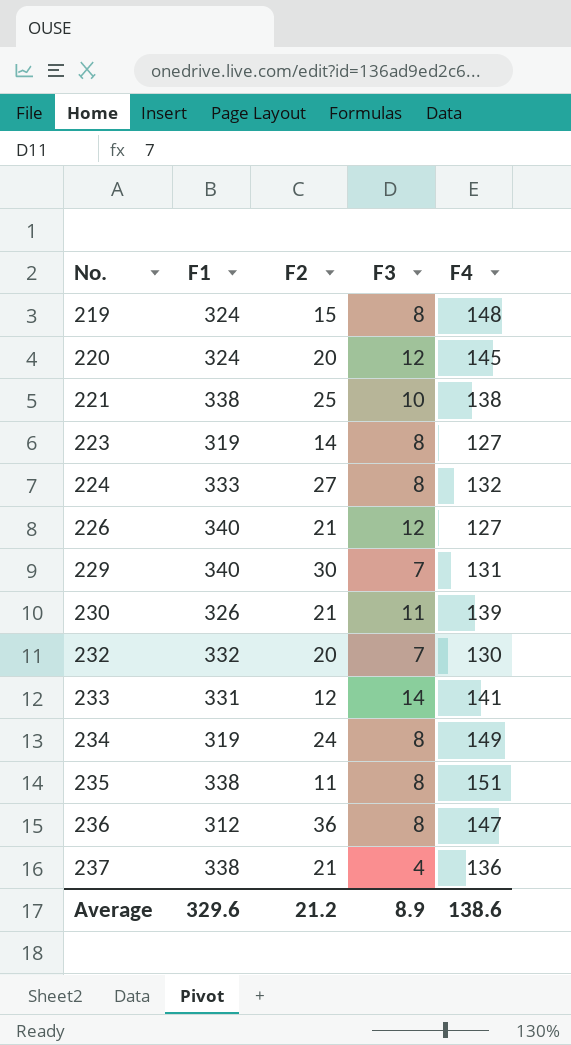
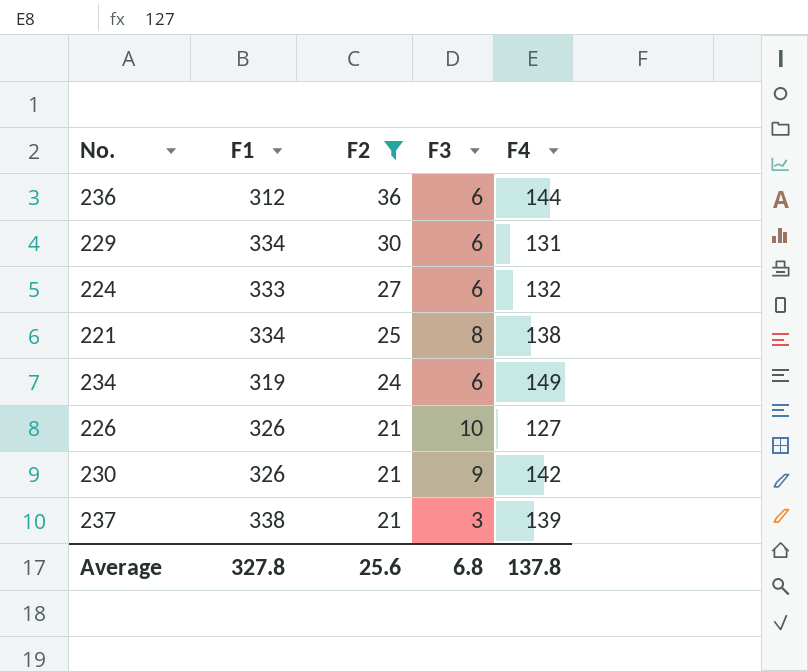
filter: none -> F2 >= 21
row order: No. ascending -> F2 descending
236 | F3: 8 -> 6
236 | F4: 147 -> 144
229 | F1: 340 -> 334
229 | F3: 7 -> 6
224 | F3: 8 -> 6
221 | F1: 338 -> 334
221 | F3: 10 -> 8
234 | F3: 8 -> 6
226 | F1: 340 -> 326
226 | F3: 12 -> 10
230 | F3: 11 -> 9
230 | F4: 139 -> 142
237 | F3: 4 -> 3
237 | F4: 136 -> 139
Average | F1: 329.6 -> 327.8
Average | F2: 21.2 -> 25.6
Average | F3: 8.9 -> 6.8
Average | F4: 138.6 -> 137.8

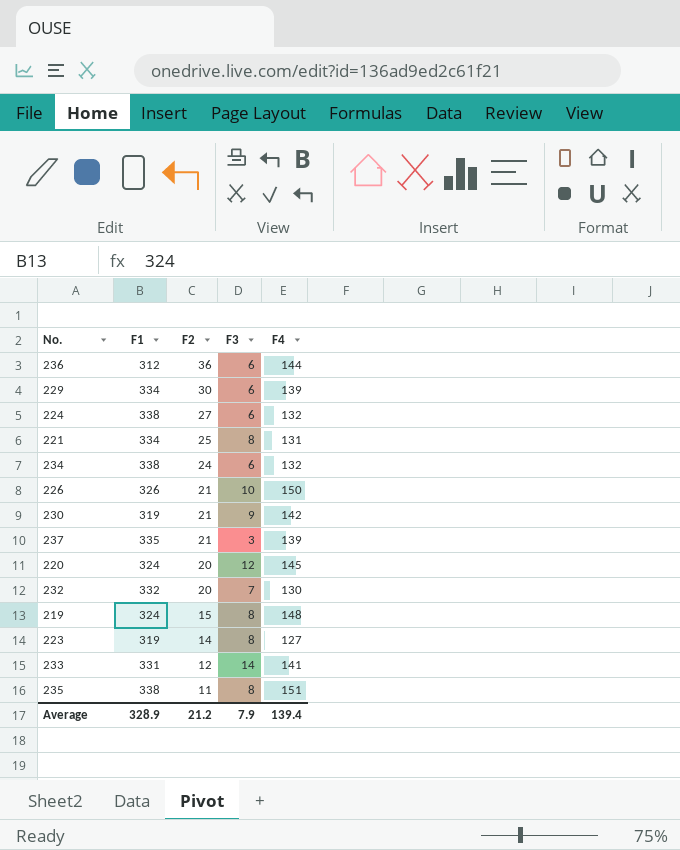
filter: F2 >= 21 -> none
229 | F4: 131 -> 139
224 | F1: 333 -> 338
221 | F4: 138 -> 131
234 | F1: 319 -> 338
234 | F4: 149 -> 132
226 | F4: 127 -> 150
230 | F1: 326 -> 319
237 | F1: 338 -> 335
Average | F1: 327.8 -> 328.9
Average | F2: 25.6 -> 21.2
Average | F3: 6.8 -> 7.9
Average | F4: 137.8 -> 139.4

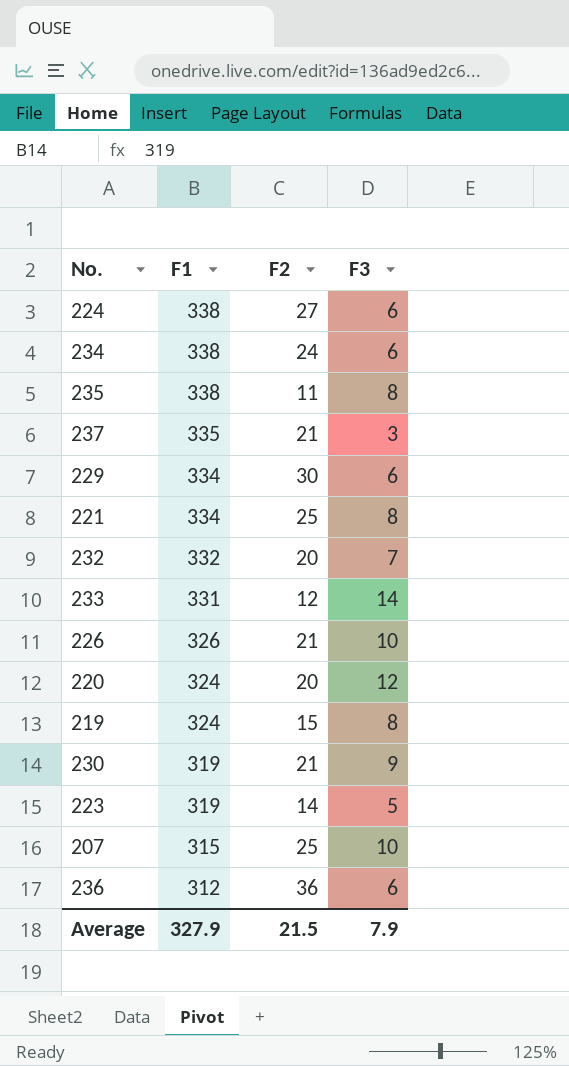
row order: F2 descending -> F1 descending
column F4 | position: 5 -> none
223 | F3: 8 -> 5
row 207: none -> 315 | 25 | 10
Average | F1: 328.9 -> 327.9
Average | F2: 21.2 -> 21.5

